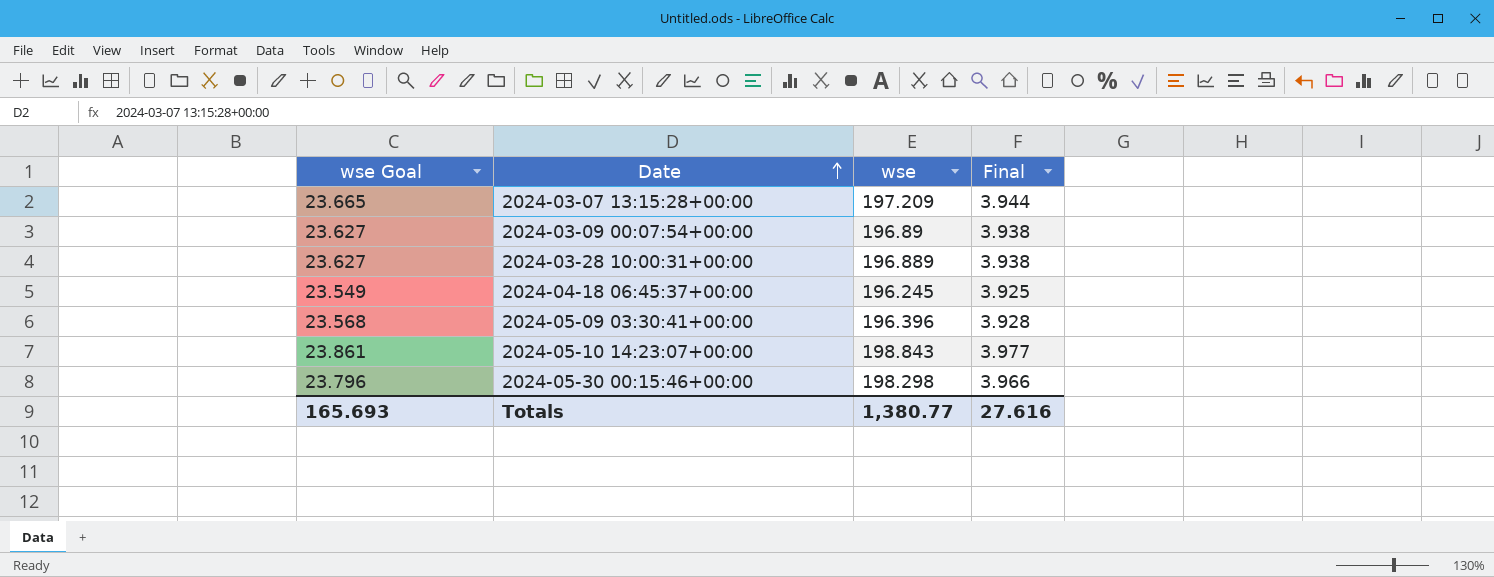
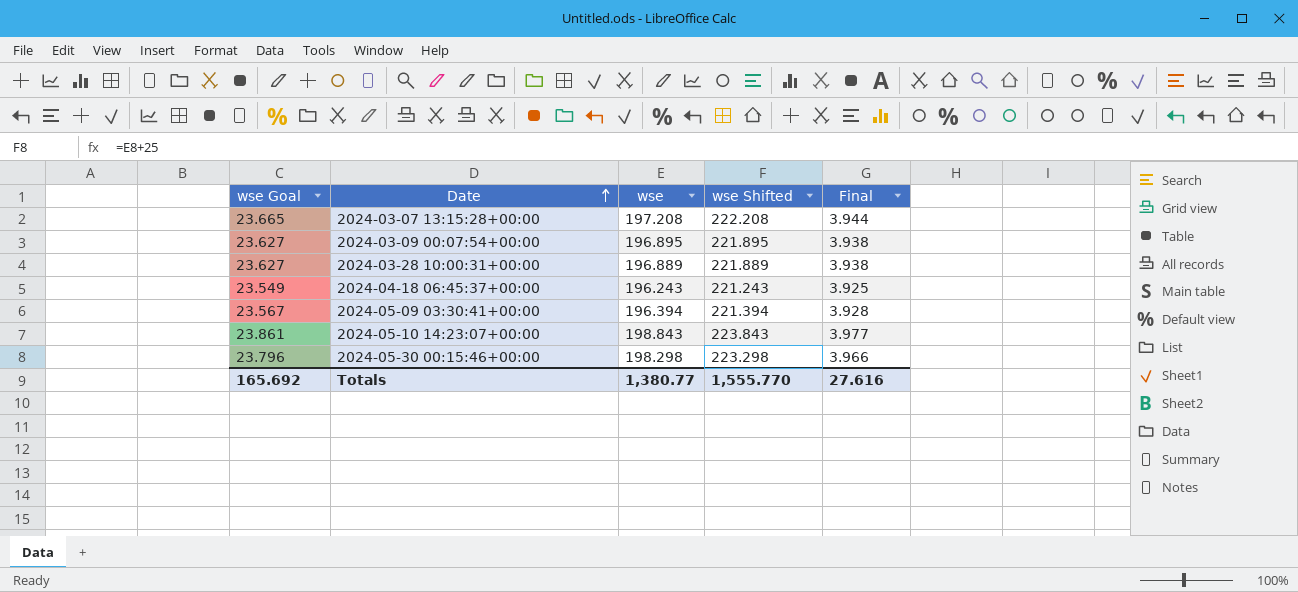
column wse Shifted | formula: none -> [wse] + 25
2024-03-07 13:15:28+00:00 | wse: 197.209 -> 197.208
2024-03-09 00:07:54+00:00 | wse: 196.89 -> 196.895
2024-04-18 06:45:37+00:00 | wse: 196.245 -> 196.243
2024-05-09 03:30:41+00:00 | wse Goal: 23.568 -> 23.567
2024-05-09 03:30:41+00:00 | wse: 196.396 -> 196.394
Totals | wse Goal: 165.693 -> 165.692

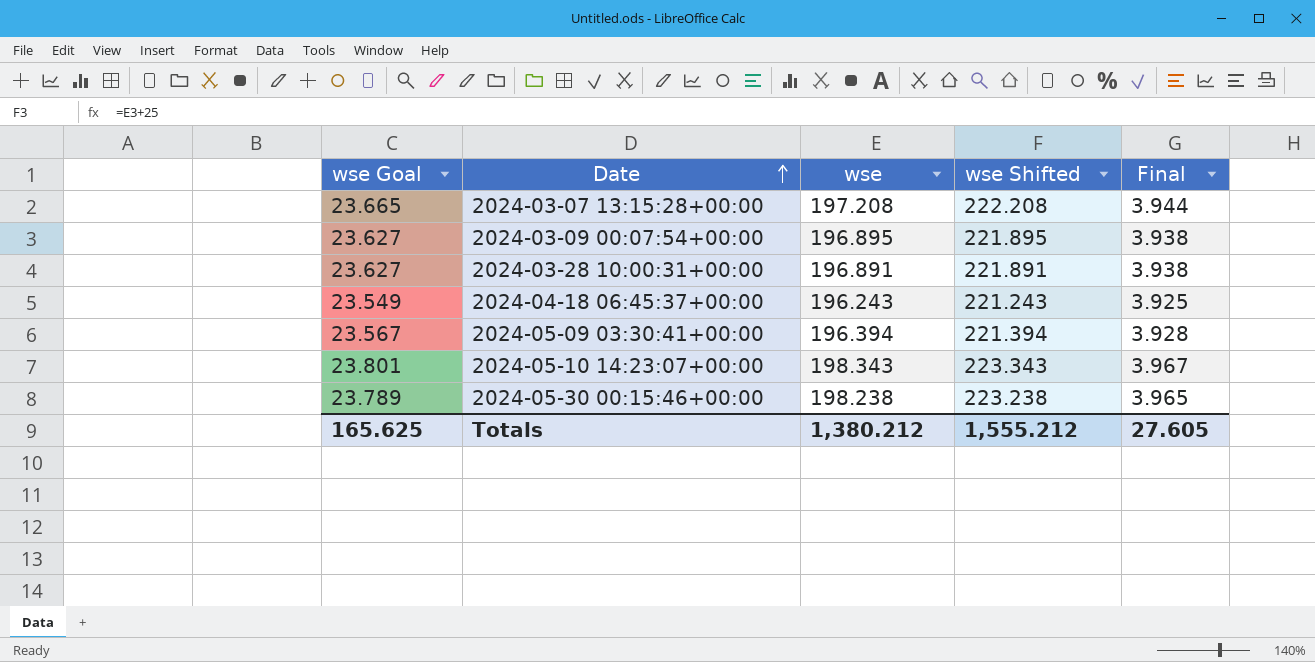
2024-03-28 10:00:31+00:00 | wse: 196.889 -> 196.891
2024-03-28 10:00:31+00:00 | wse Shifted: 221.889 -> 221.891
2024-05-10 14:23:07+00:00 | wse Goal: 23.861 -> 23.801
2024-05-10 14:23:07+00:00 | wse: 198.843 -> 198.343
2024-05-10 14:23:07+00:00 | wse Shifted: 223.843 -> 223.343
2024-05-10 14:23:07+00:00 | Final: 3.977 -> 3.967
2024-05-30 00:15:46+00:00 | wse Goal: 23.796 -> 23.789
2024-05-30 00:15:46+00:00 | wse: 198.298 -> 198.238
2024-05-30 00:15:46+00:00 | wse Shifted: 223.298 -> 223.238
2024-05-30 00:15:46+00:00 | Final: 3.966 -> 3.965
Totals | wse Goal: 165.692 -> 165.625
Totals | wse: 1,380.77 -> 1,380.212
Totals | wse Shifted: 1,555.770 -> 1,555.212
Totals | Final: 27.616 -> 27.605

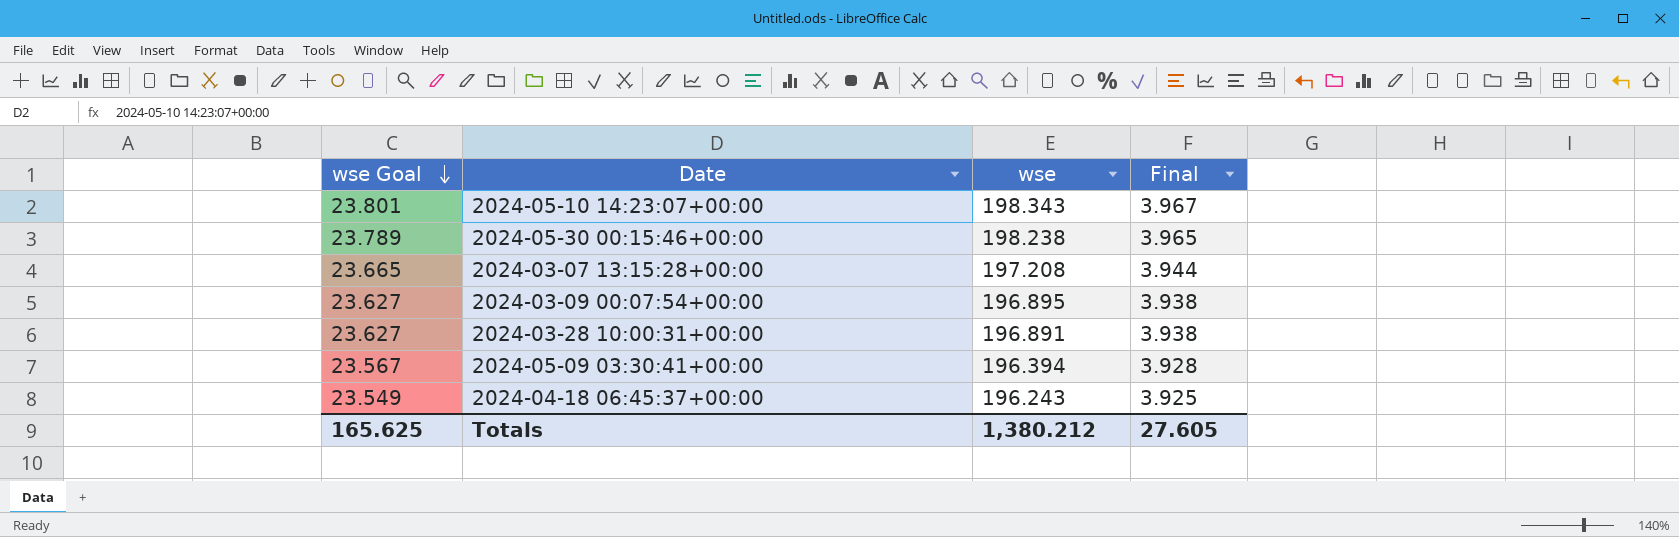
row order: Date ascending -> wse Goal descending
column wse Shifted | formula: [wse] + 25 -> none

